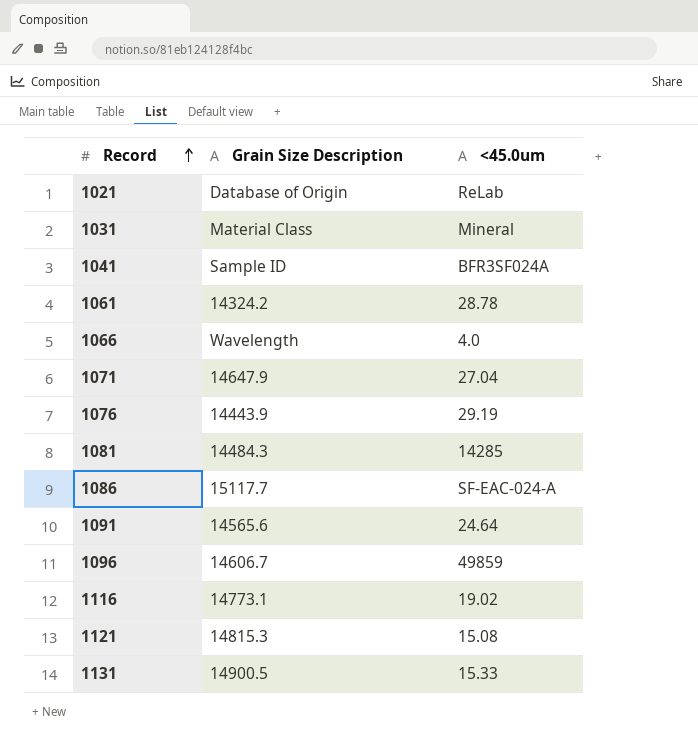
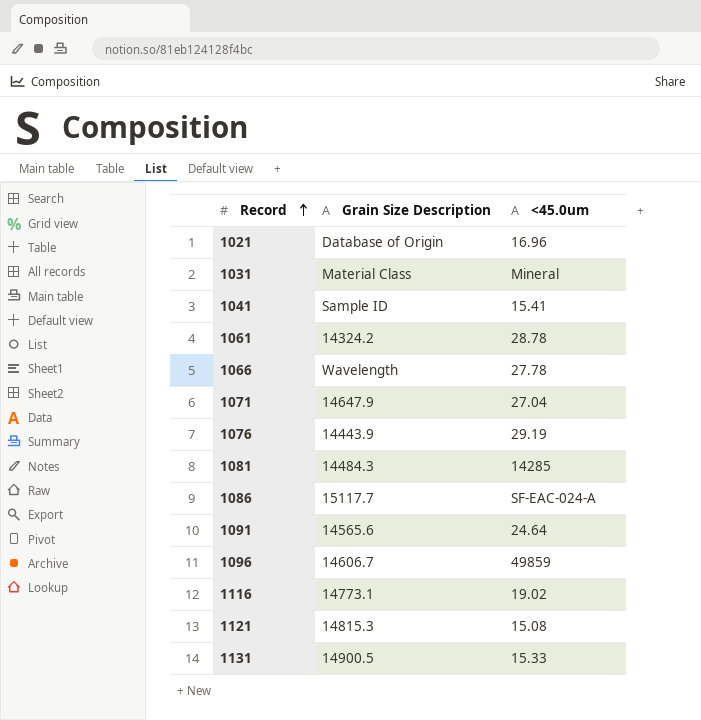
1021 | <45.0um: ReLab -> 16.96
1041 | <45.0um: BFR3SF024A -> 15.41
1066 | <45.0um: 4.0 -> 27.78

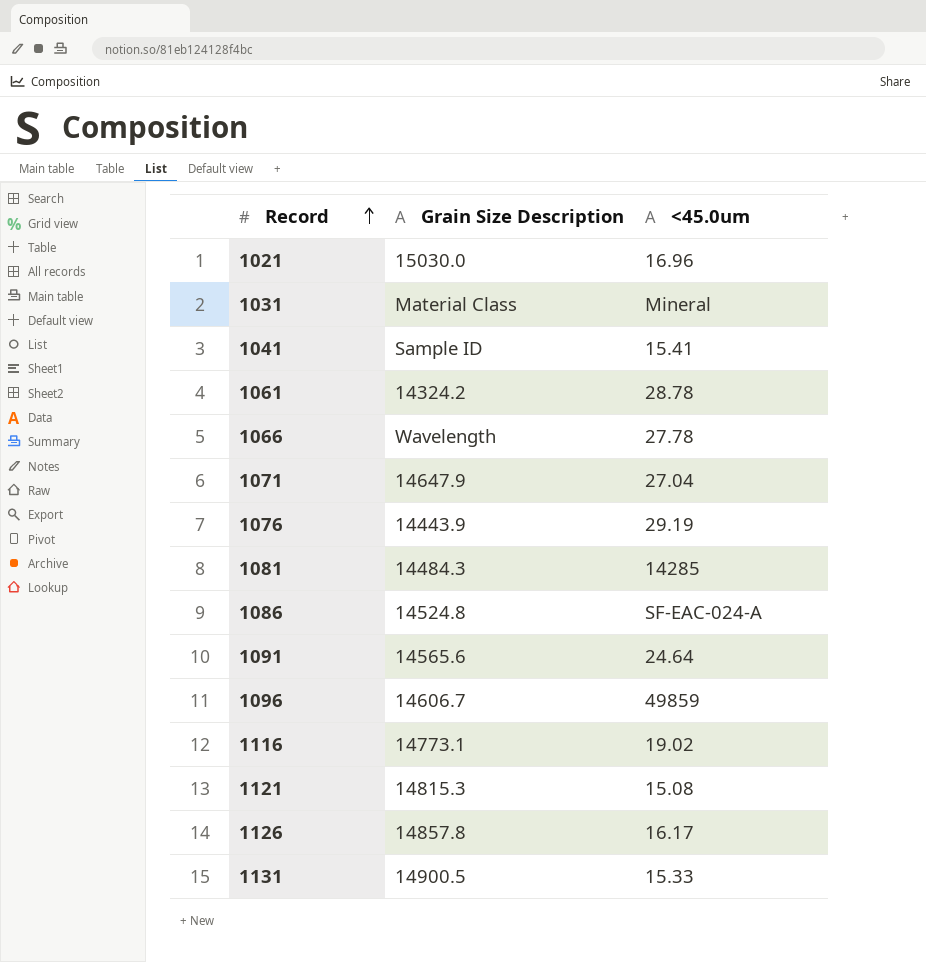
1021 | Grain Size Description: Database of Origin -> 15030.0
1086 | Grain Size Description: 15117.7 -> 14524.8
row 1126: none -> 14857.8 | 16.17

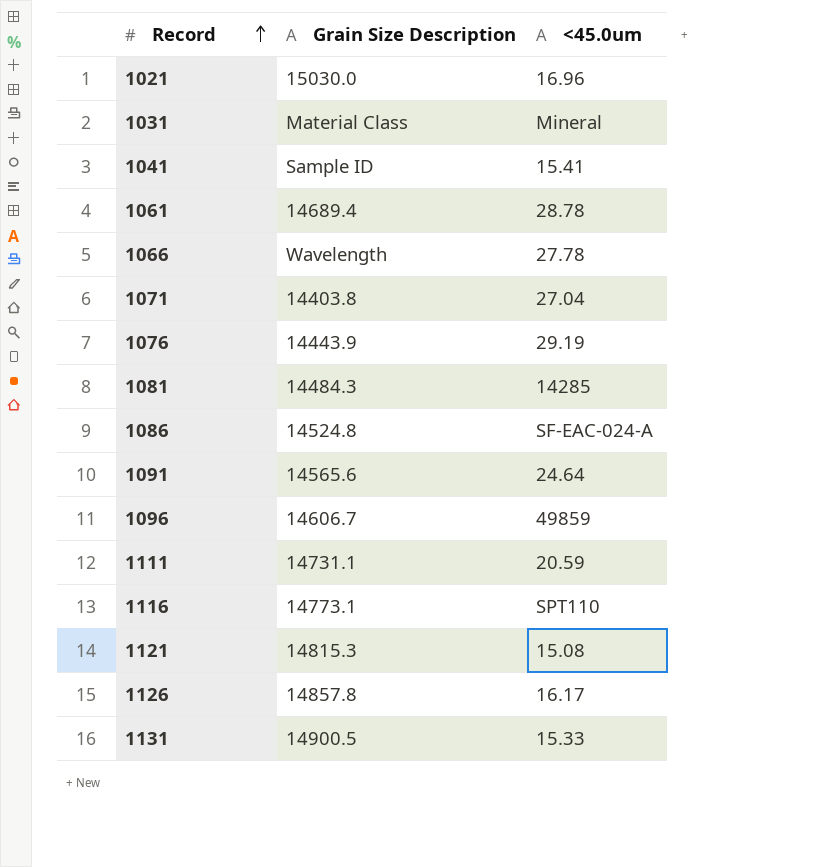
1061 | Grain Size Description: 14324.2 -> 14689.4
1071 | Grain Size Description: 14647.9 -> 14403.8
row 1111: none -> 14731.1 | 20.59
1116 | <45.0um: 19.02 -> SPT110

